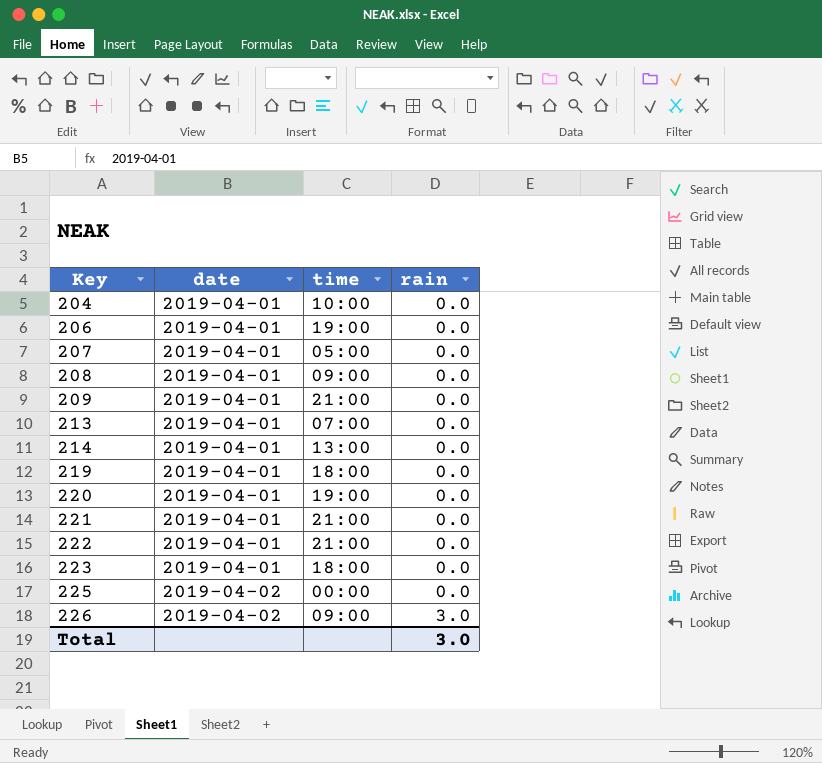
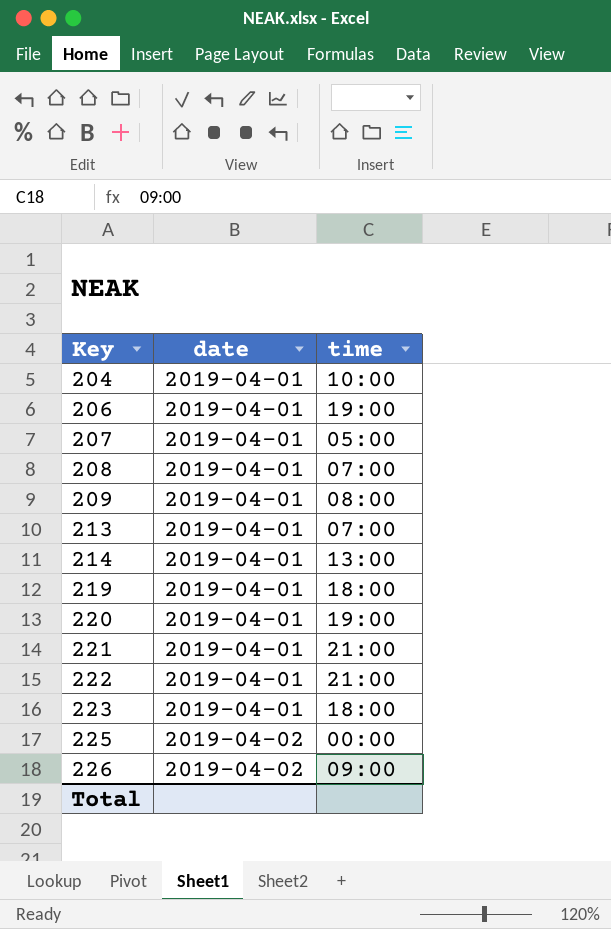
column rain | position: 4 -> none
208 | time: 09:00 -> 07:00
209 | time: 21:00 -> 08:00

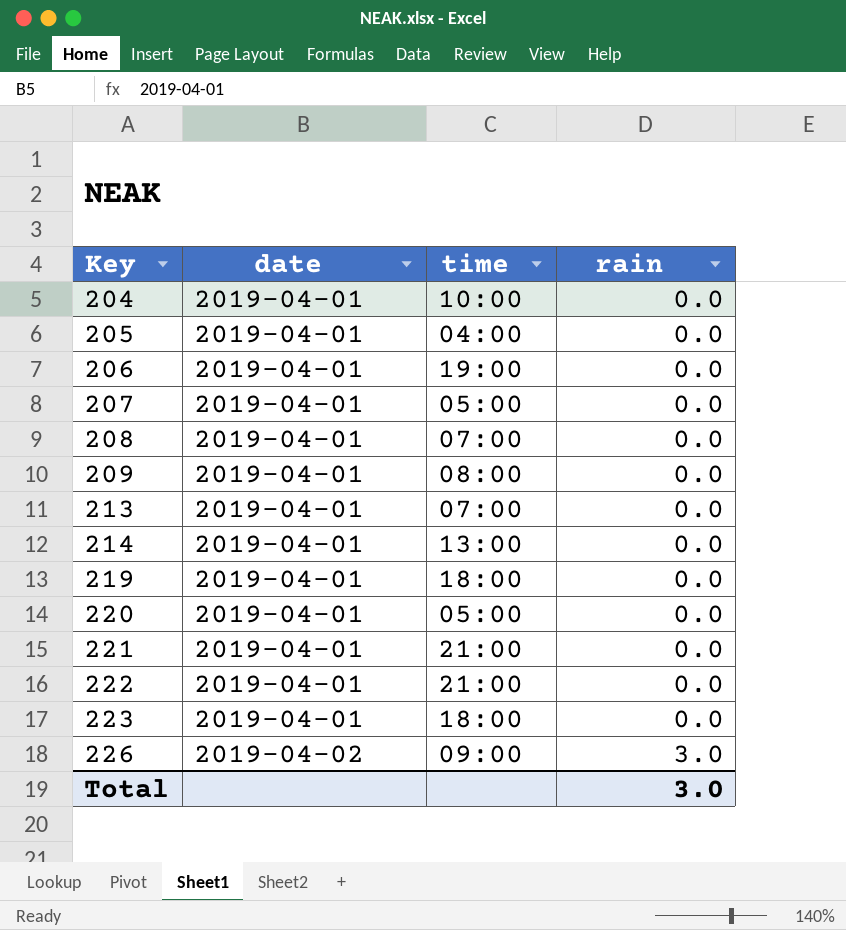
column rain | position: none -> 4
row 225: 2019-04-02 | 00:00 -> none
row 205: none -> 2019-04-01 | 04:00 | 0.0
220 | time: 19:00 -> 05:00

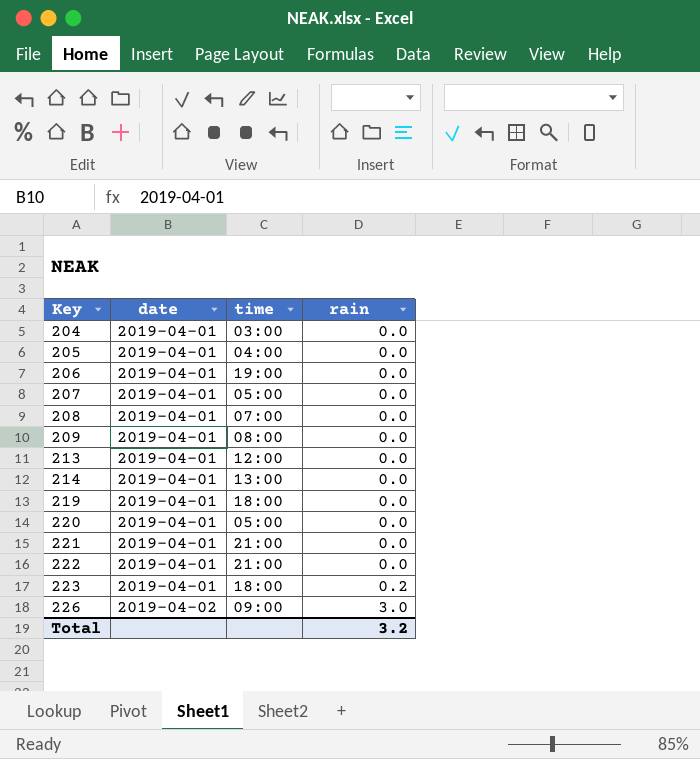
204 | time: 10:00 -> 03:00
213 | time: 07:00 -> 12:00
223 | rain: 0.0 -> 0.2
Total | rain: 3.0 -> 3.2

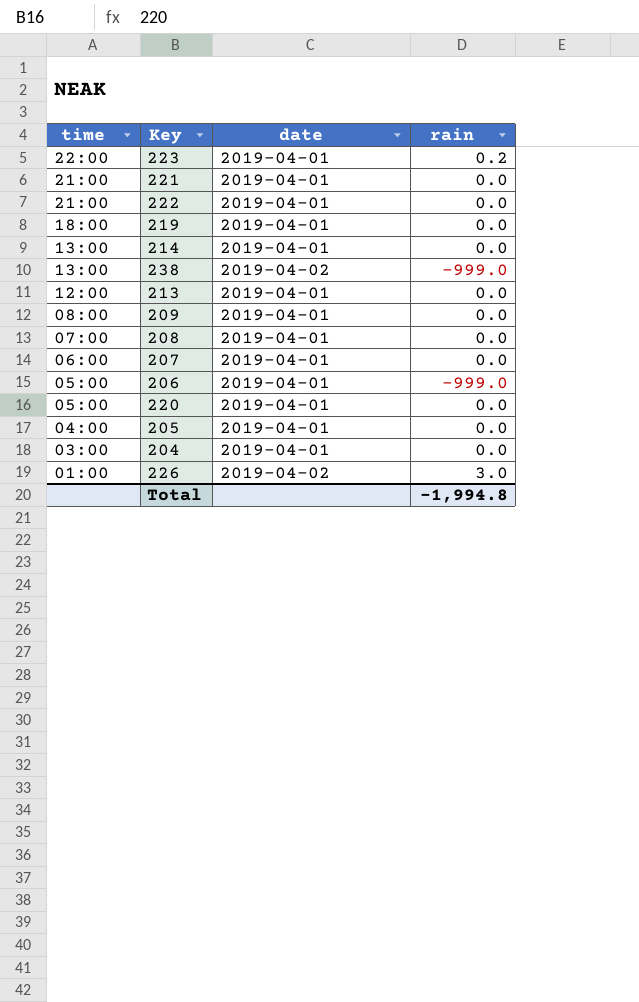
row order: Key ascending -> time descending
column time | position: 3 -> 1
223 | time: 18:00 -> 22:00
row 238: none -> 13:00 | 2019-04-02 | -999.0
207 | time: 05:00 -> 06:00
206 | time: 19:00 -> 05:00
206 | rain: 0.0 -> -999.0
226 | time: 09:00 -> 01:00
Total | rain: 3.2 -> -1,994.8

